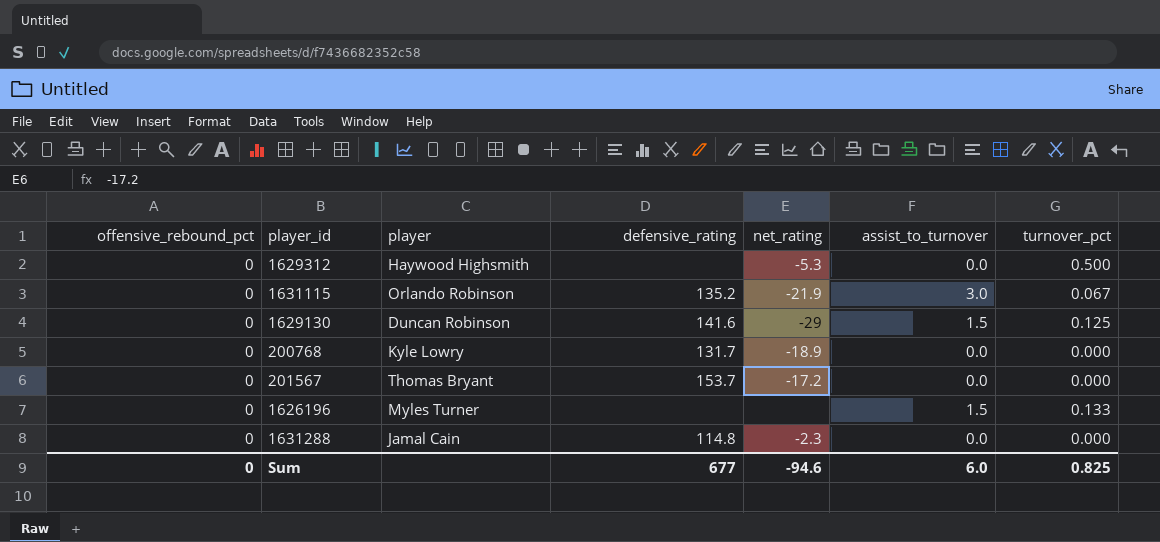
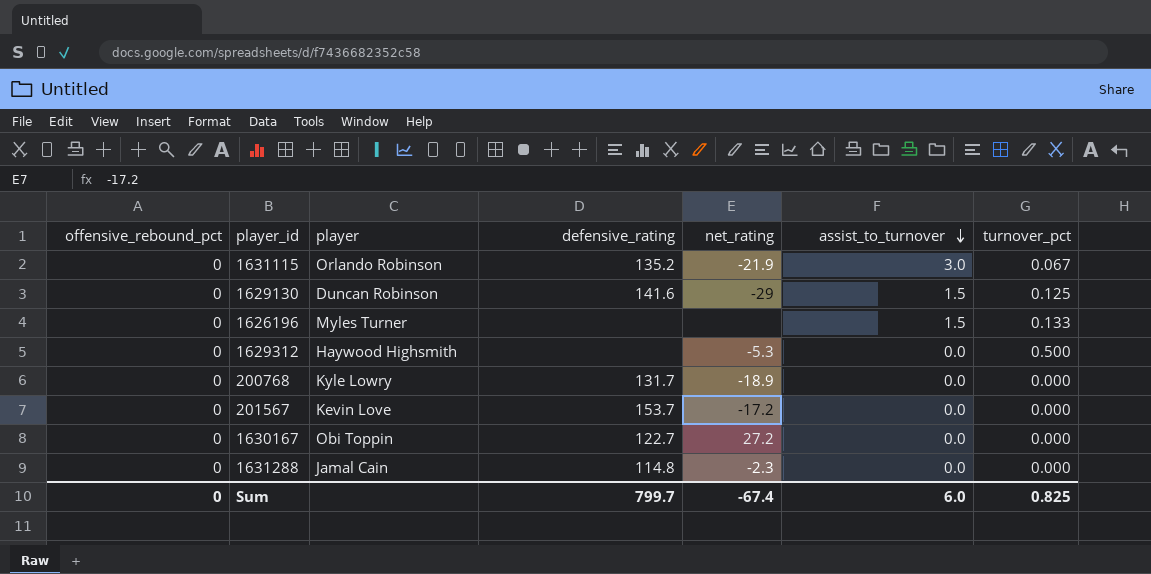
row order: none -> assist_to_turnover descending
201567 | player: Thomas Bryant -> Kevin Love
row 1630167: none -> 0 | Obi Toppin | 122.7 | 27.2 | 0.0 | 0.000
Sum | defensive_rating: 677 -> 799.7
Sum | net_rating: -94.6 -> -67.4

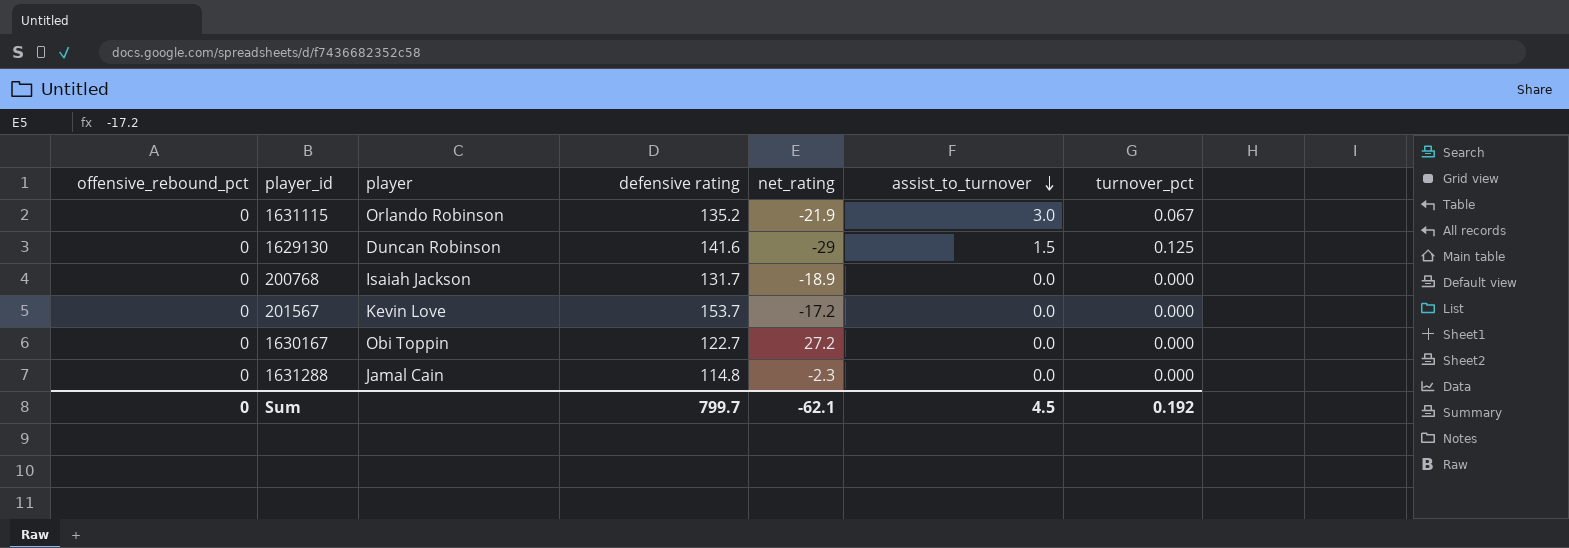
column name: defensive_rating -> defensive rating
row 1626196: 0 | Myles Turner | none | none | 1.5 | 0.133 -> none
row 1629312: 0 | Haywood Highsmith | none | -5.3 | 0.0 | 0.500 -> none
200768 | player: Kyle Lowry -> Isaiah Jackson
Sum | net_rating: -67.4 -> -62.1
Sum | assist_to_turnover: 6.0 -> 4.5
Sum | turnover_pct: 0.825 -> 0.192

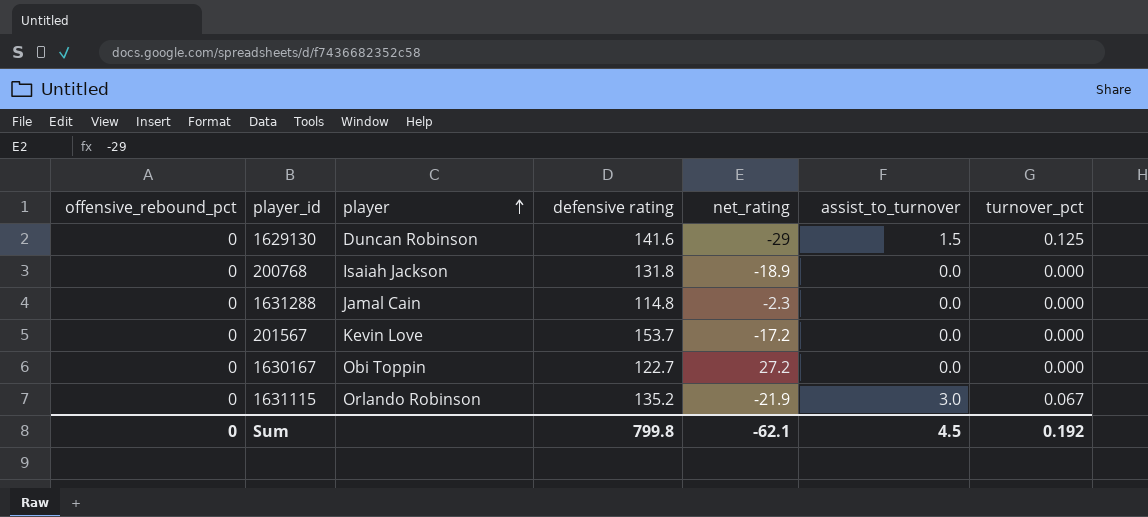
row order: assist_to_turnover descending -> player ascending
200768 | defensive rating: 131.7 -> 131.8
Sum | defensive rating: 799.7 -> 799.8

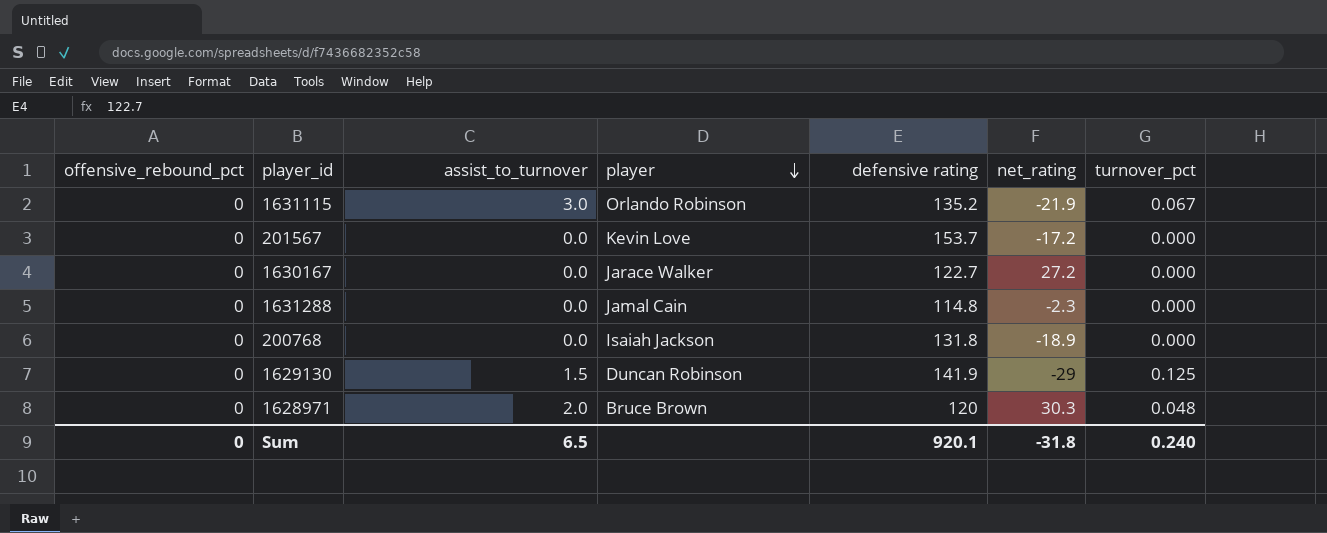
row order: player ascending -> player descending
column assist_to_turnover | position: 6 -> 3
1630167 | player: Obi Toppin -> Jarace Walker
1629130 | defensive rating: 141.6 -> 141.9
row 1628971: none -> 0 | 2.0 | Bruce Brown | 120 | 30.3 | 0.048
Sum | assist_to_turnover: 4.5 -> 6.5
Sum | defensive rating: 799.8 -> 920.1
Sum | net_rating: -62.1 -> -31.8
Sum | turnover_pct: 0.192 -> 0.240

